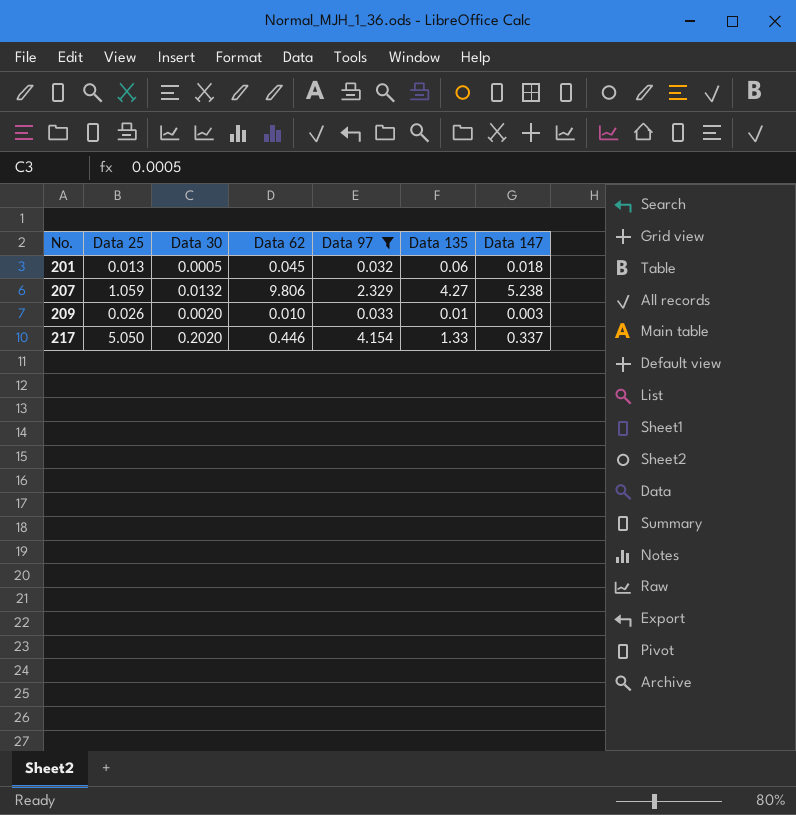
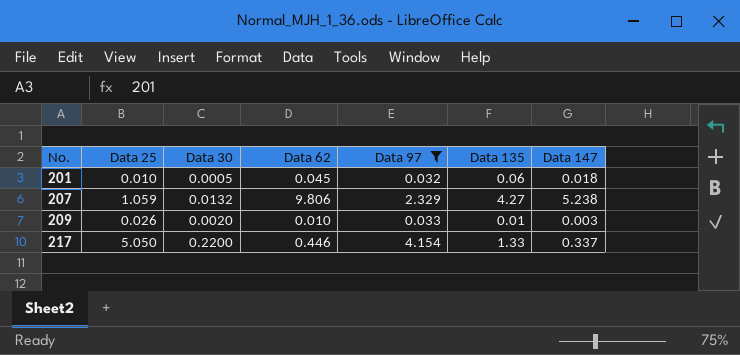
201 | Data 25: 0.013 -> 0.010
217 | Data 30: 0.2020 -> 0.2200

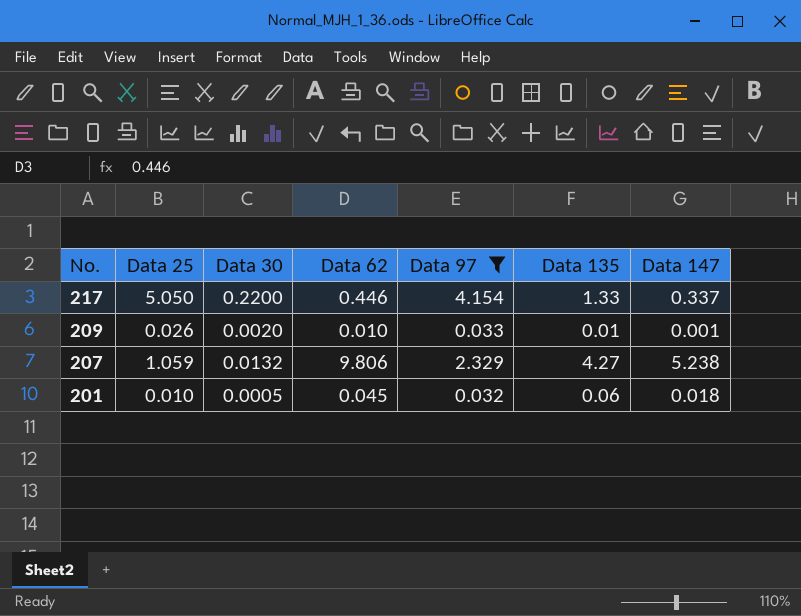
row order: No. ascending -> No. descending
209 | Data 147: 0.003 -> 0.001

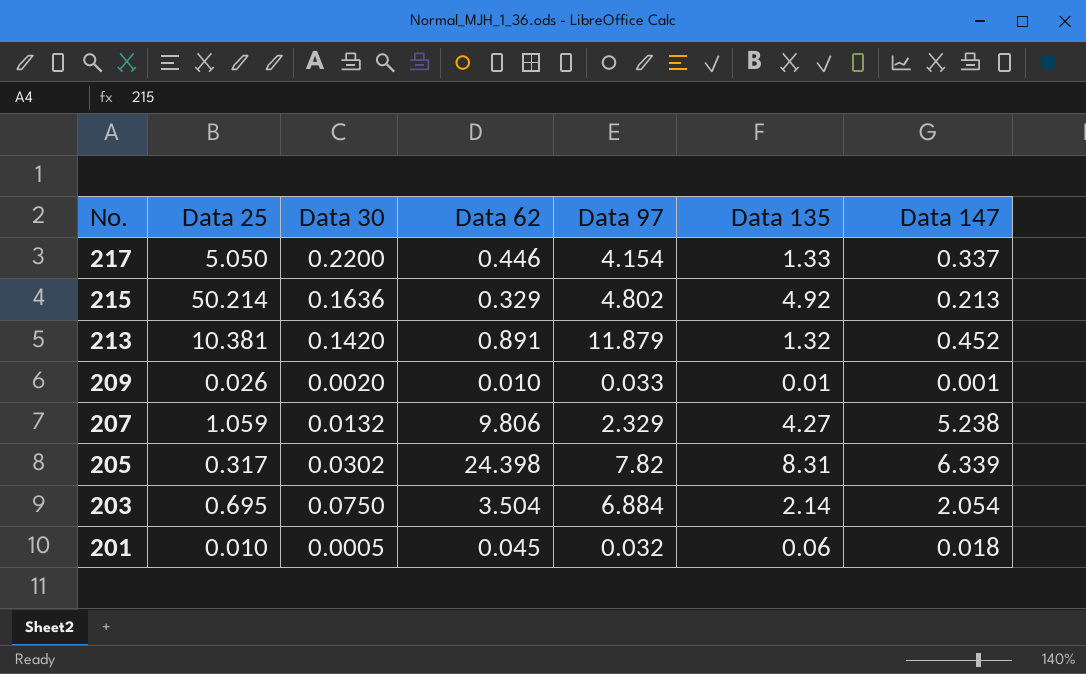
filter: Data 97 <= 4.154 -> none

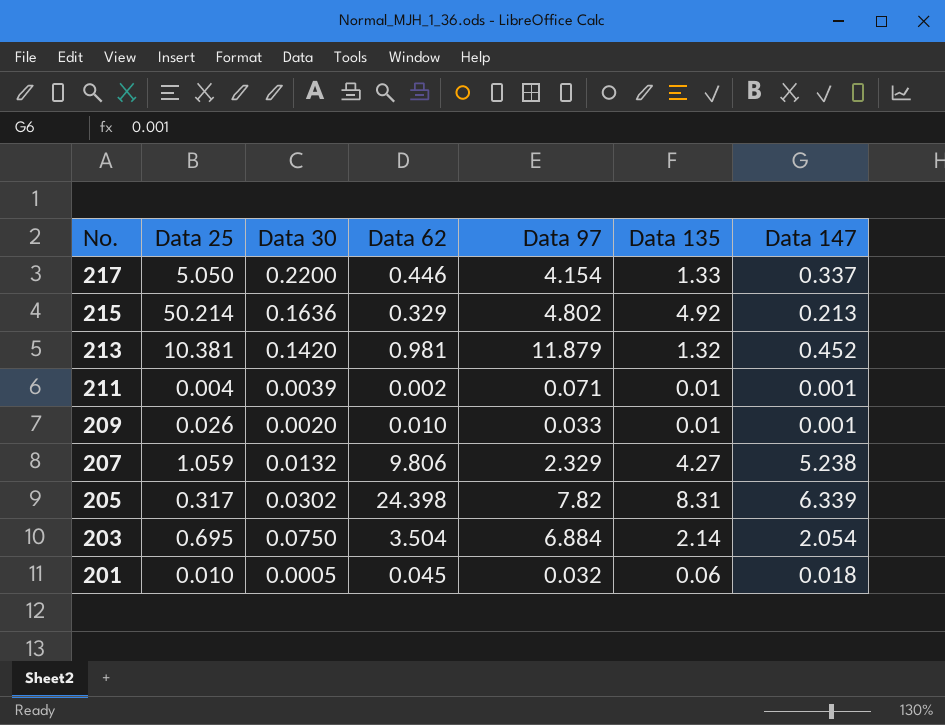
213 | Data 62: 0.891 -> 0.981
row 211: none -> 0.004 | 0.0039 | 0.002 | 0.071 | 0.01 | 0.001

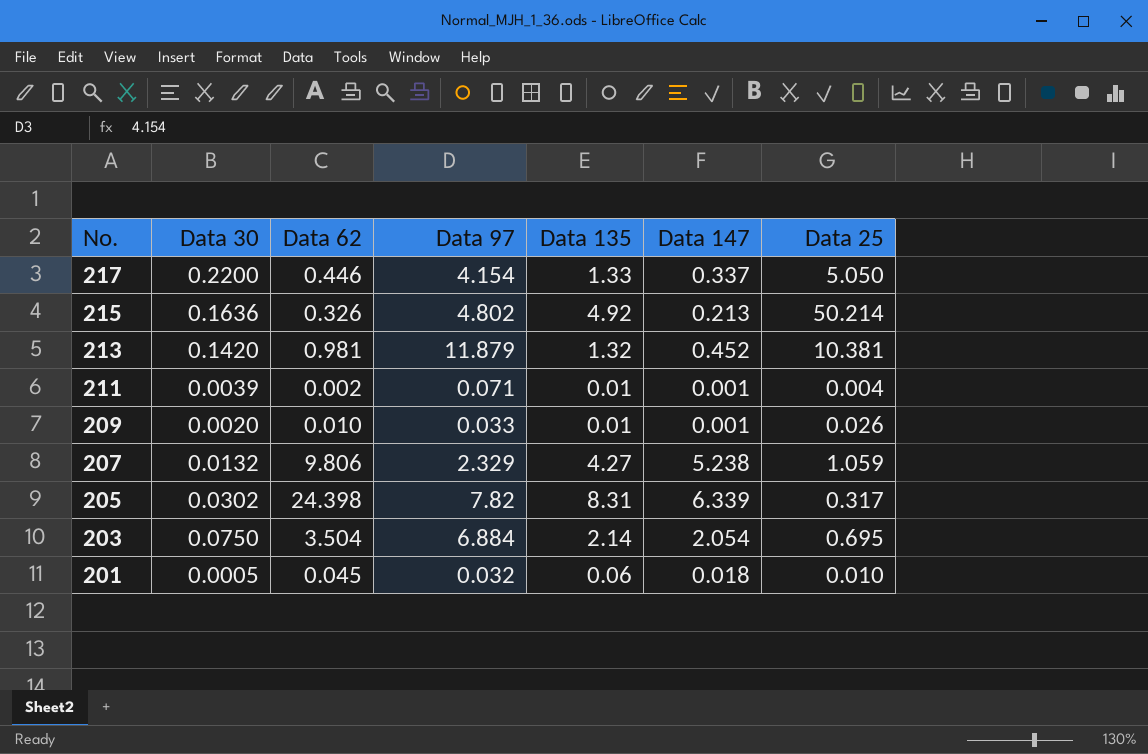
column Data 25 | position: 2 -> 7
215 | Data 62: 0.329 -> 0.326

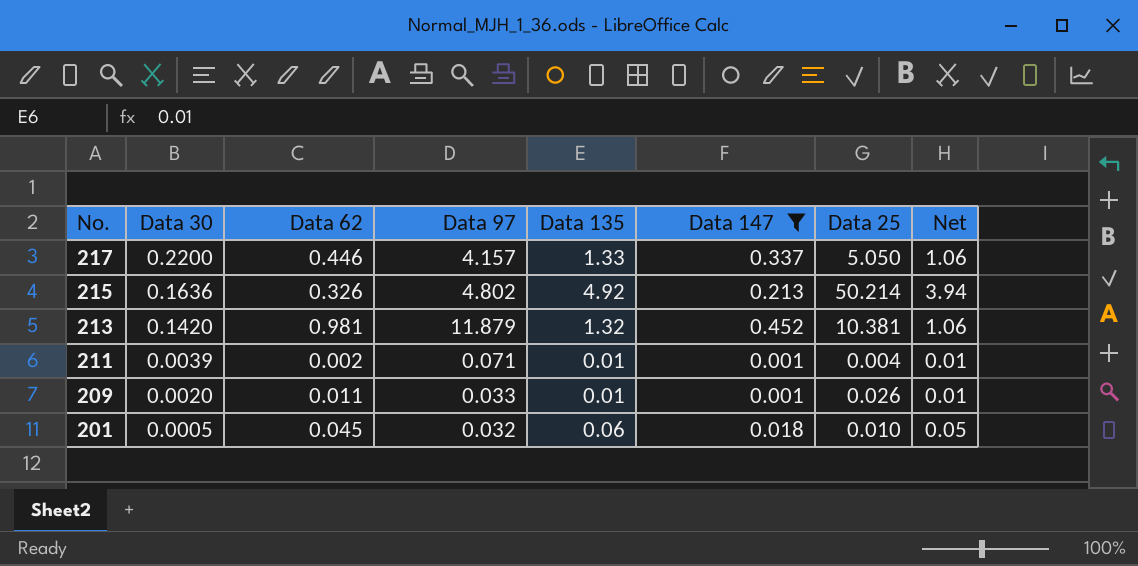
filter: none -> Data 147 <= 0.452
column Net | formula: none -> [Data 135] * 0.8
217 | Data 97: 4.154 -> 4.157
209 | Data 62: 0.010 -> 0.011

